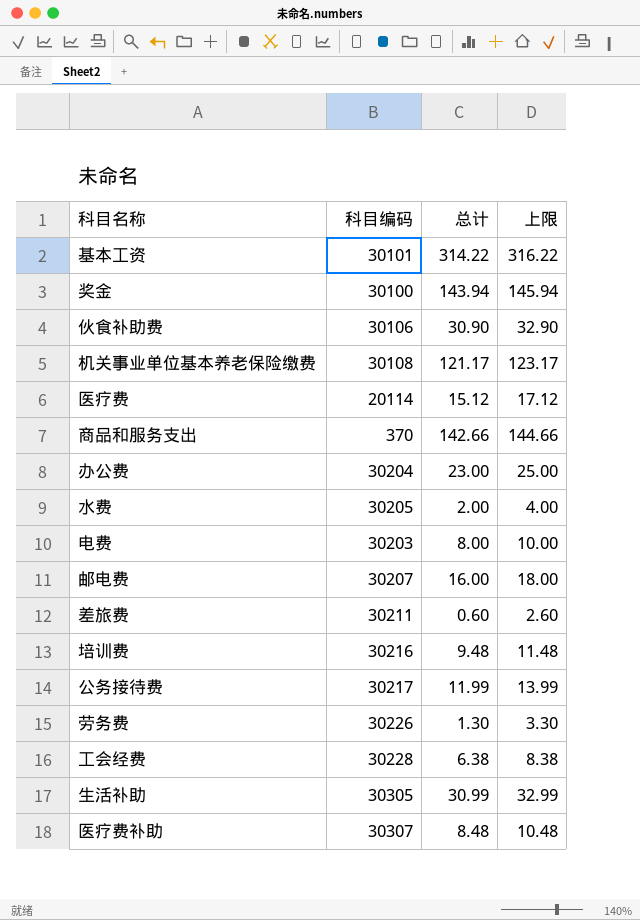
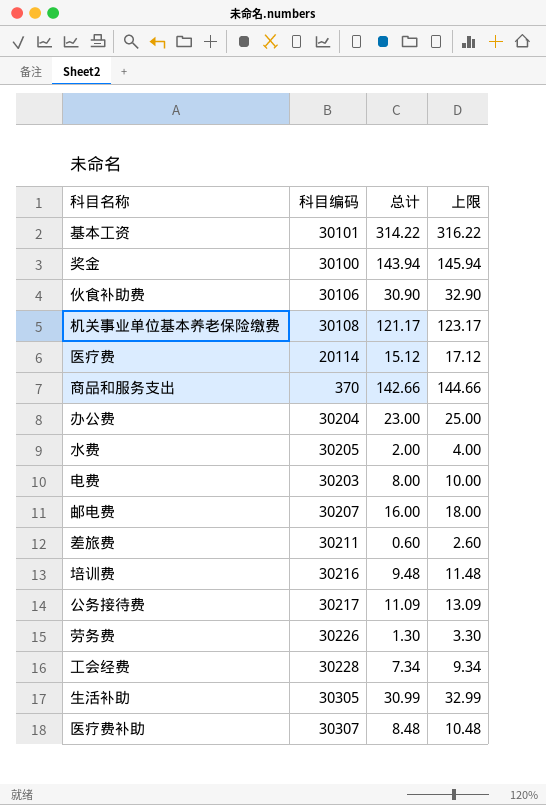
公务接待费 | 总计: 11.99 -> 11.09
公务接待费 | 上限: 13.99 -> 13.09
工会经费 | 总计: 6.38 -> 7.34
工会经费 | 上限: 8.38 -> 9.34

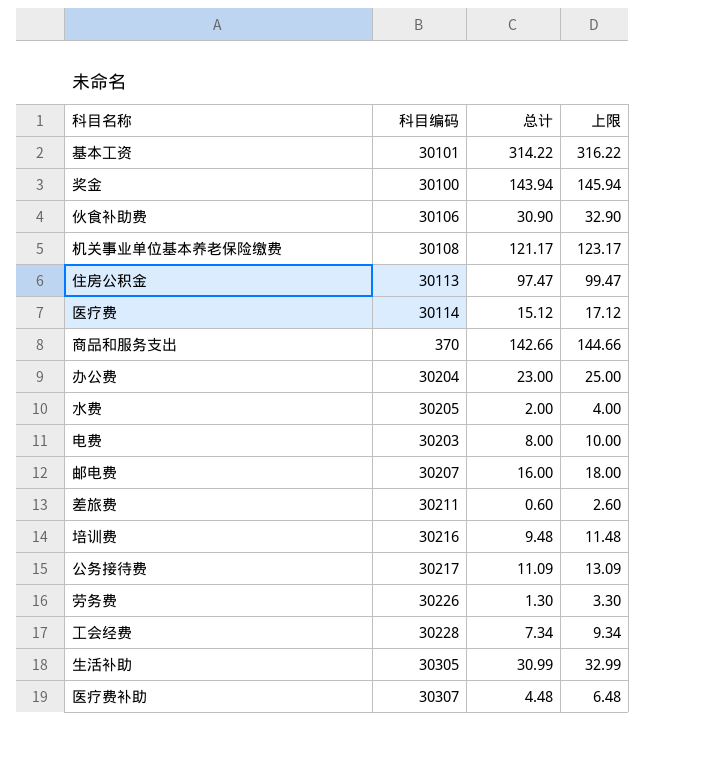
row 住房公积金: none -> 30113 | 97.47 | 99.47
医疗费 | 科目编码: 20114 -> 30114
医疗费补助 | 总计: 8.48 -> 4.48
医疗费补助 | 上限: 10.48 -> 6.48

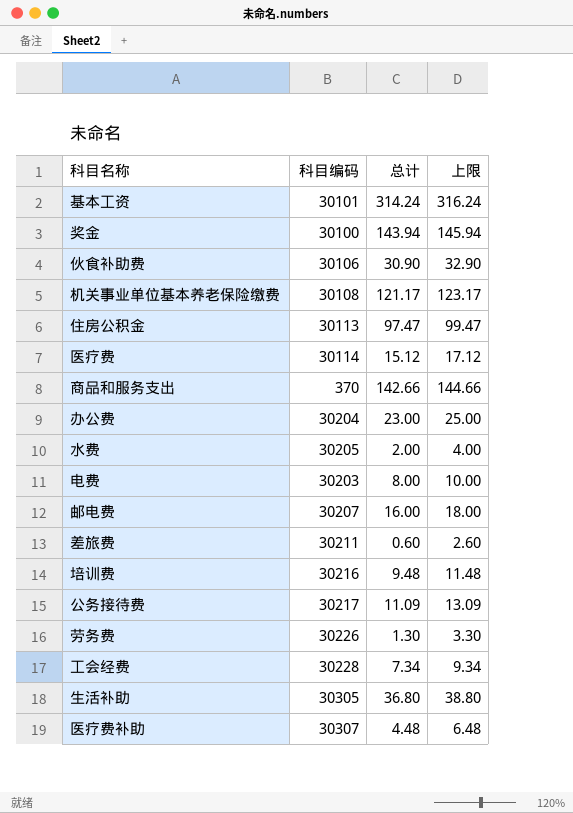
基本工资 | 总计: 314.22 -> 314.24
基本工资 | 上限: 316.22 -> 316.24
生活补助 | 总计: 30.99 -> 36.80
生活补助 | 上限: 32.99 -> 38.80

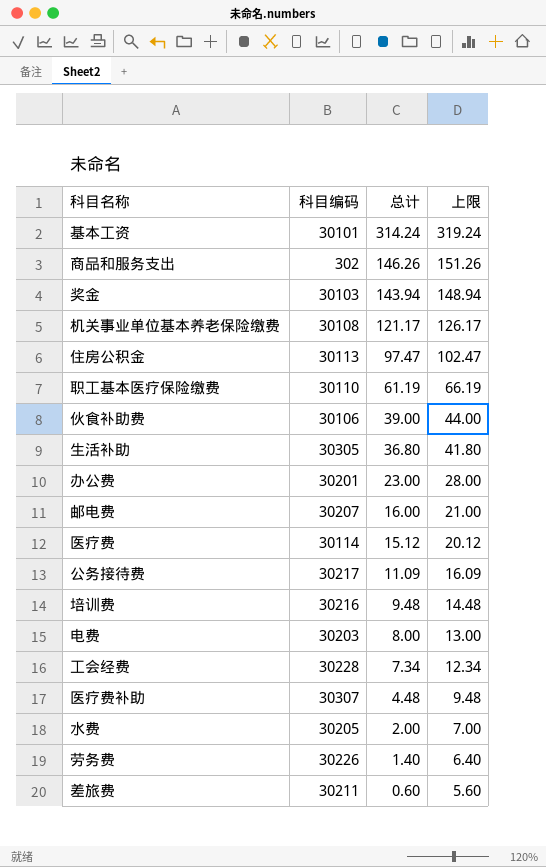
row order: none -> 总计 descending
column 上限 | formula: [总计] + 2 -> [总计] + 5
商品和服务支出 | 科目编码: 370 -> 302
商品和服务支出 | 总计: 142.66 -> 146.26
奖金 | 科目编码: 30100 -> 30103
row 职工基本医疗保险缴费: none -> 30110 | 61.19 | 66.19
伙食补助费 | 总计: 30.90 -> 39.00
办公费 | 科目编码: 30204 -> 30201
劳务费 | 总计: 1.30 -> 1.40

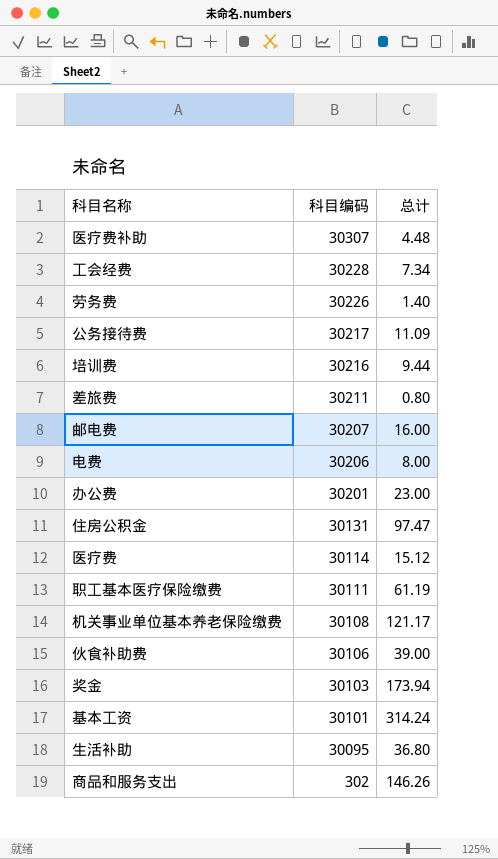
row order: 总计 descending -> 科目编码 descending
column 上限 | formula: [总计] + 5 -> none
row 水费: 30205 | 2.00 | 7.00 -> none
培训费 | 总计: 9.48 -> 9.44
差旅费 | 总计: 0.60 -> 0.80
电费 | 科目编码: 30203 -> 30206
住房公积金 | 科目编码: 30113 -> 30131
职工基本医疗保险缴费 | 科目编码: 30110 -> 30111
奖金 | 总计: 143.94 -> 173.94
生活补助 | 科目编码: 30305 -> 30095

